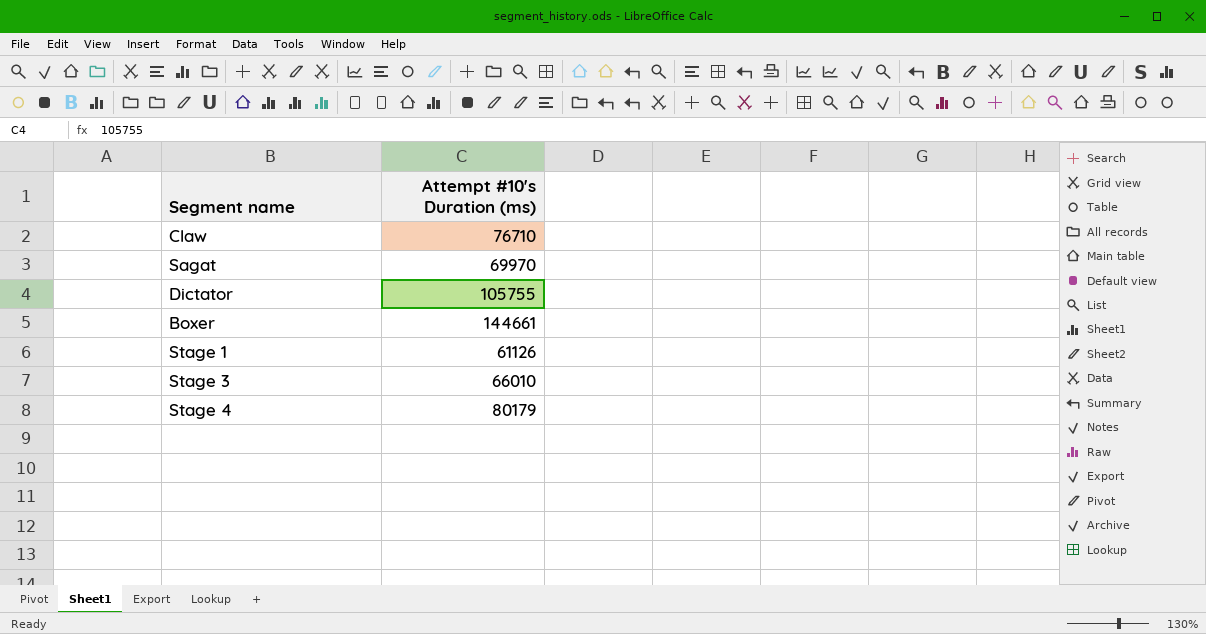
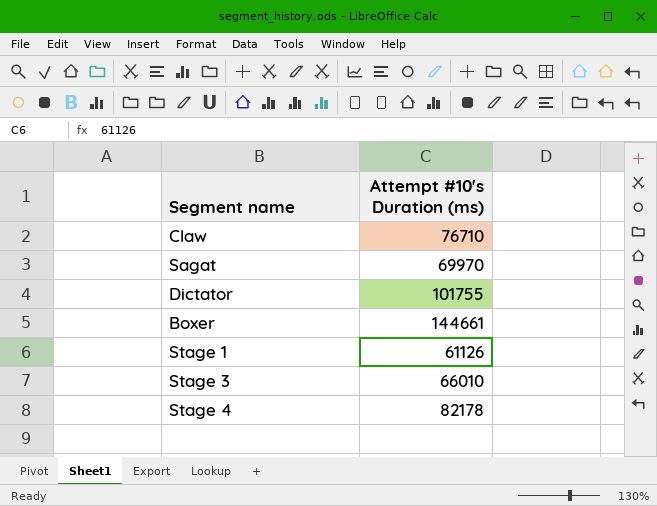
Dictator | Attempt #10's Duration (ms): 105755 -> 101755
Stage 4 | Attempt #10's Duration (ms): 80179 -> 82178

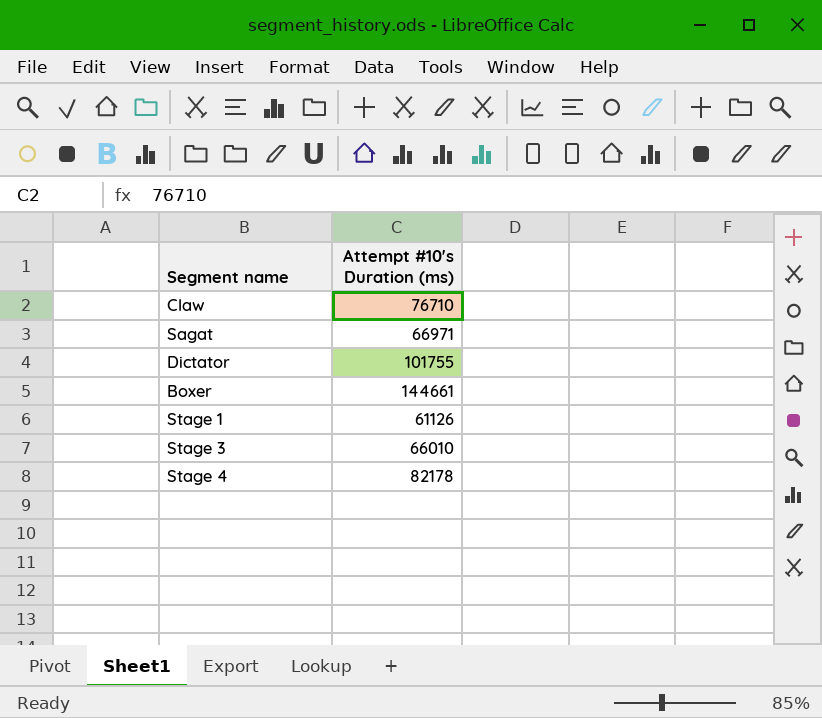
Sagat | Attempt #10's Duration (ms): 69970 -> 66971

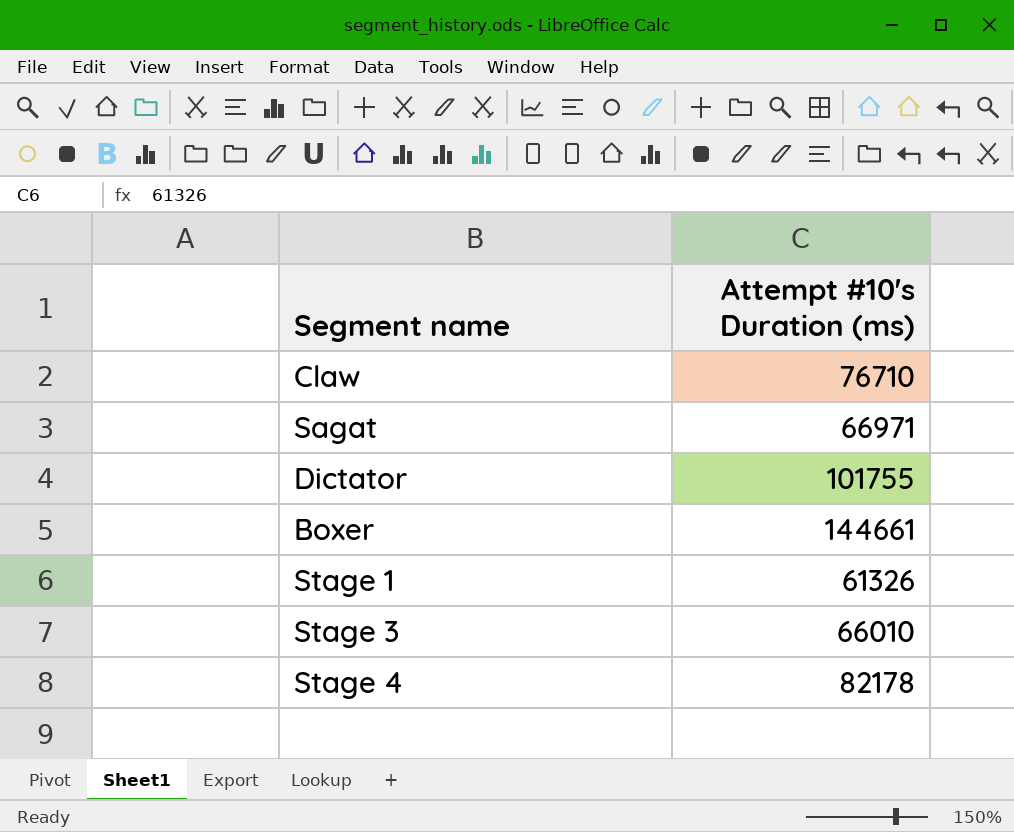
Stage 1 | Attempt #10's Duration (ms): 61126 -> 61326

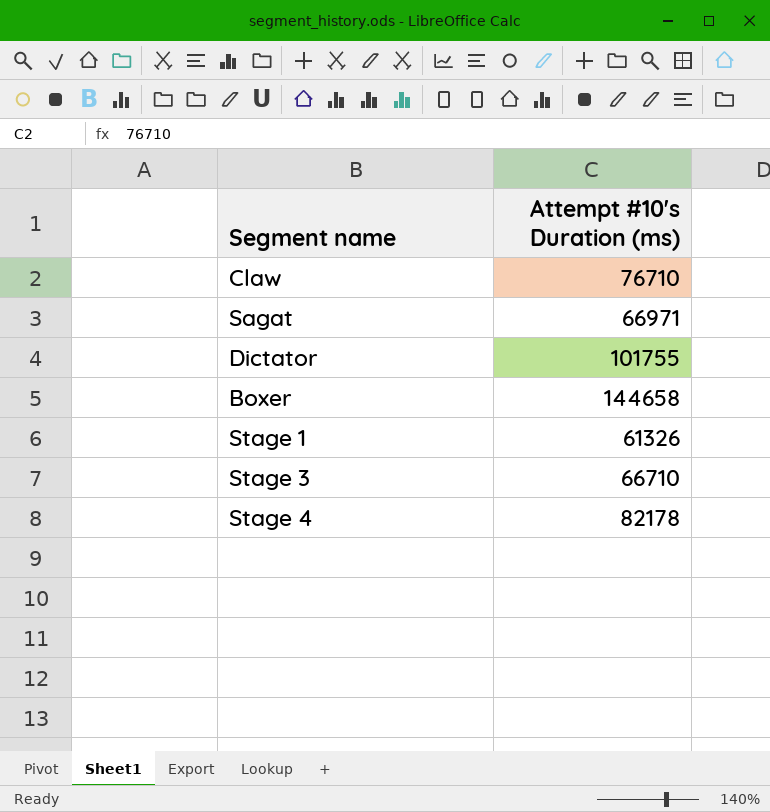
Boxer | Attempt #10's Duration (ms): 144661 -> 144658
Stage 3 | Attempt #10's Duration (ms): 66010 -> 66710

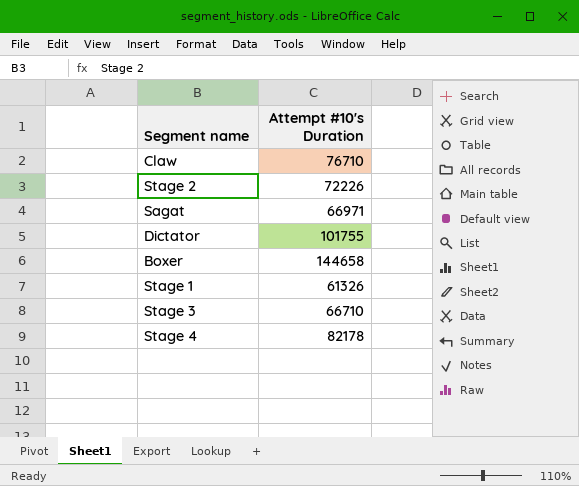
column name: Attempt #10's Duration (ms) -> Attempt #10's Duration
row Stage 2: none -> 72226

